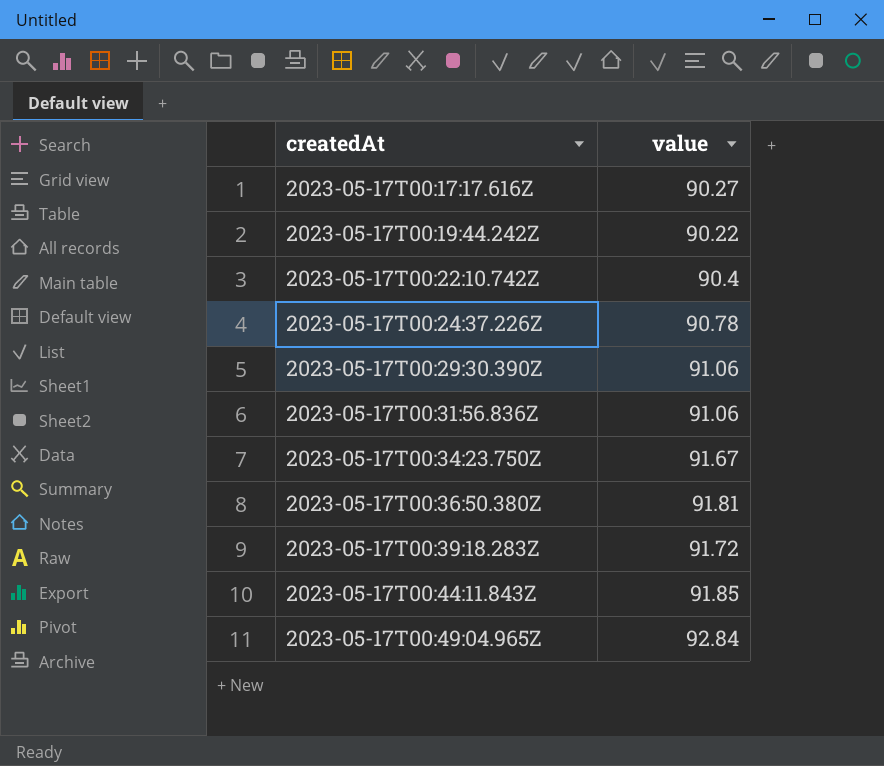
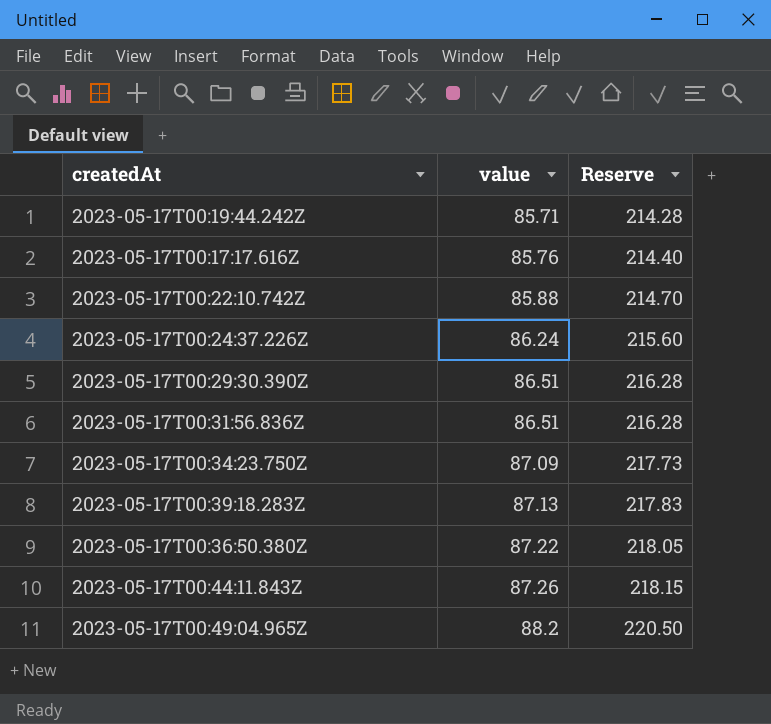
row order: createdAt ascending -> value ascending
column Reserve | formula: none -> [value] * 2.5
2023-05-17T00:19:44.242Z | value: 90.22 -> 85.71
2023-05-17T00:17:17.616Z | value: 90.27 -> 85.76
2023-05-17T00:22:10.742Z | value: 90.4 -> 85.88
2023-05-17T00:24:37.226Z | value: 90.78 -> 86.24
2023-05-17T00:29:30.390Z | value: 91.06 -> 86.51
2023-05-17T00:31:56.836Z | value: 91.06 -> 86.51
2023-05-17T00:34:23.750Z | value: 91.67 -> 87.09
2023-05-17T00:39:18.283Z | value: 91.72 -> 87.13
2023-05-17T00:36:50.380Z | value: 91.81 -> 87.22
2023-05-17T00:44:11.843Z | value: 91.85 -> 87.26
2023-05-17T00:49:04.965Z | value: 92.84 -> 88.2

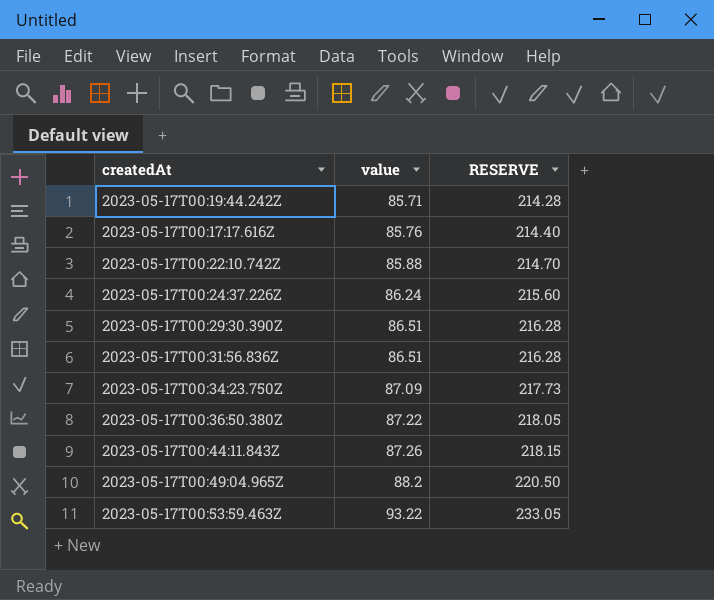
column name: Reserve -> RESERVE
row 2023-05-17T00:39:18.283Z: 87.13 | 217.83 -> none
row 2023-05-17T00:53:59.463Z: none -> 93.22 | 233.05

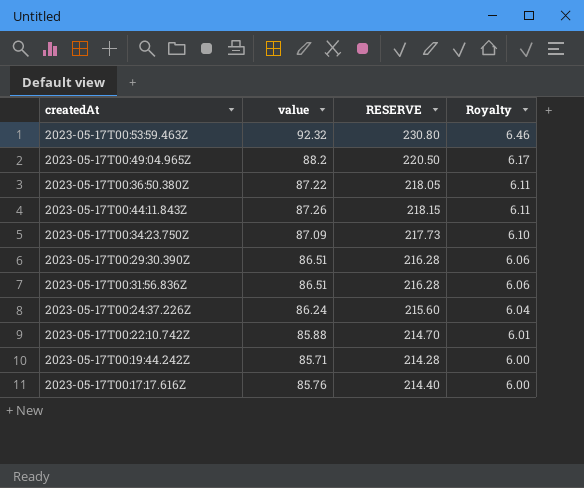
row order: value ascending -> Royalty descending
column Royalty | formula: none -> [value] * 0.07
2023-05-17T00:53:59.463Z | value: 93.22 -> 92.32
2023-05-17T00:53:59.463Z | RESERVE: 233.05 -> 230.80

